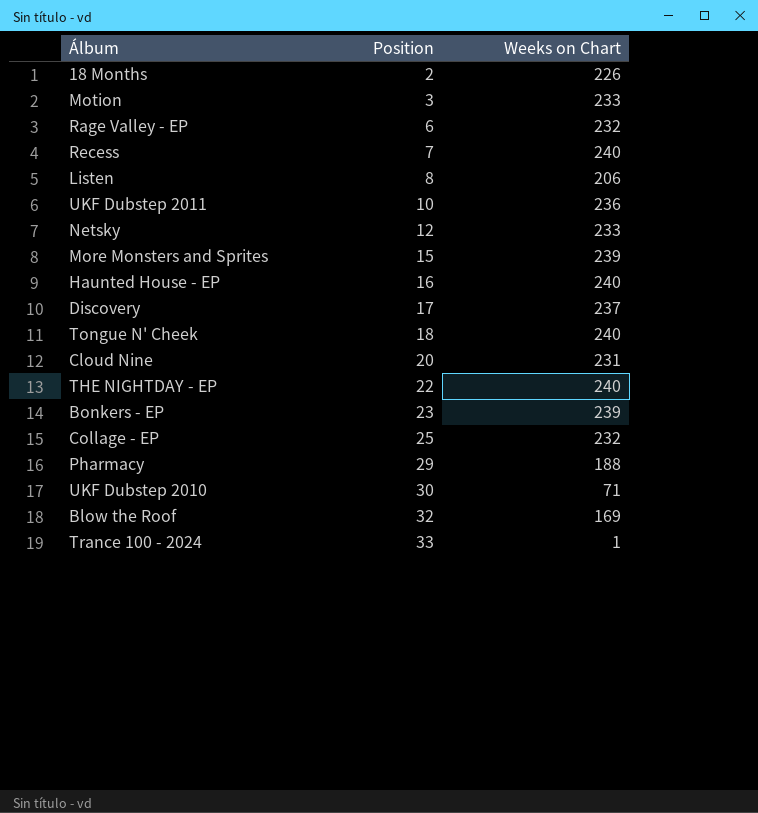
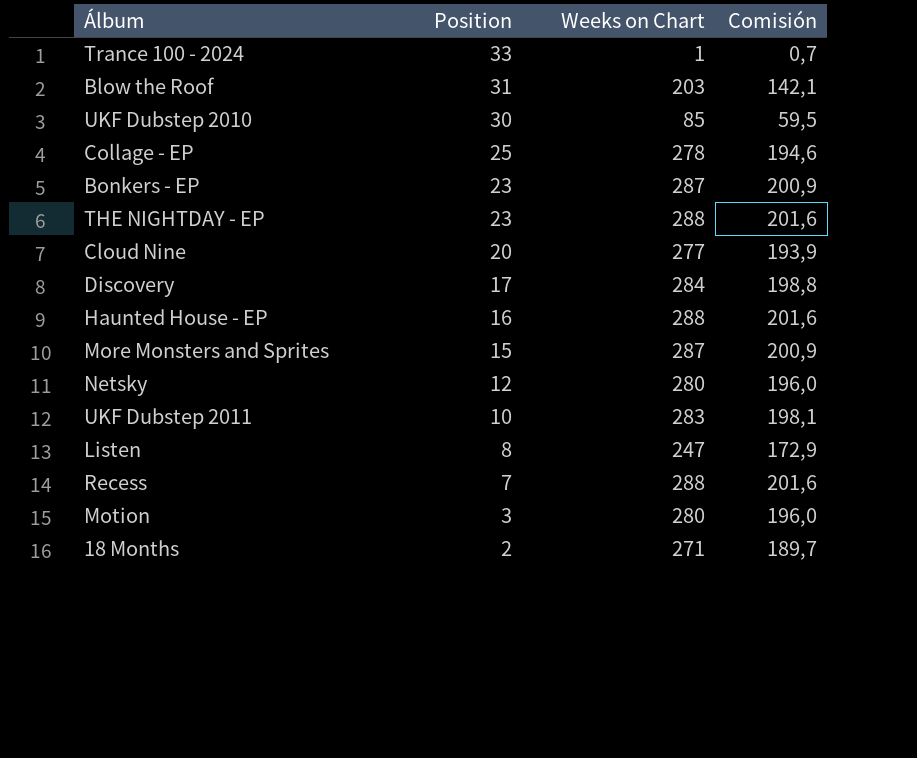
row order: Position ascending -> Position descending
column Comisión | formula: none -> [Weeks on Chart] * 0,7
row Rage Valley - EP: 6 | 232 -> none
row Tongue N' Cheek: 18 | 240 -> none
row Pharmacy: 29 | 188 -> none
Blow the Roof | Position: 32 -> 31
Blow the Roof | Weeks on Chart: 169 -> 203
UKF Dubstep 2010 | Weeks on Chart: 71 -> 85
Collage - EP | Weeks on Chart: 232 -> 278
Bonkers - EP | Weeks on Chart: 239 -> 287
THE NIGHTDAY - EP | Position: 22 -> 23
THE NIGHTDAY - EP | Weeks on Chart: 240 -> 288
Cloud Nine | Weeks on Chart: 231 -> 277
Discovery | Weeks on Chart: 237 -> 284
Haunted House - EP | Weeks on Chart: 240 -> 288
More Monsters and Sprites | Weeks on Chart: 239 -> 287
Netsky | Weeks on Chart: 233 -> 280
UKF Dubstep 2011 | Weeks on Chart: 236 -> 283
Listen | Weeks on Chart: 206 -> 247
Recess | Weeks on Chart: 240 -> 288
Motion | Weeks on Chart: 233 -> 280
18 Months | Weeks on Chart: 226 -> 271

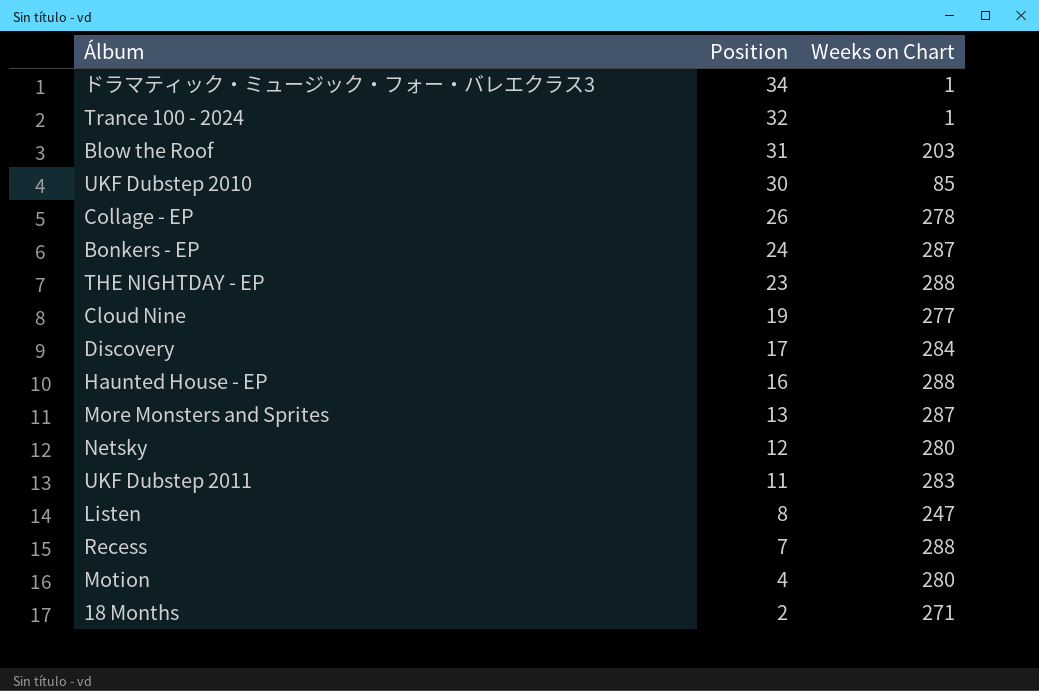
column Comisión | formula: [Weeks on Chart] * 0,7 -> none
row ドラマティック・ミュージック・フォー・バレエクラス3: none -> 34 | 1
Trance 100 - 2024 | Position: 33 -> 32
Collage - EP | Position: 25 -> 26
Bonkers - EP | Position: 23 -> 24
Cloud Nine | Position: 20 -> 19
More Monsters and Sprites | Position: 15 -> 13
UKF Dubstep 2011 | Position: 10 -> 11
Motion | Position: 3 -> 4

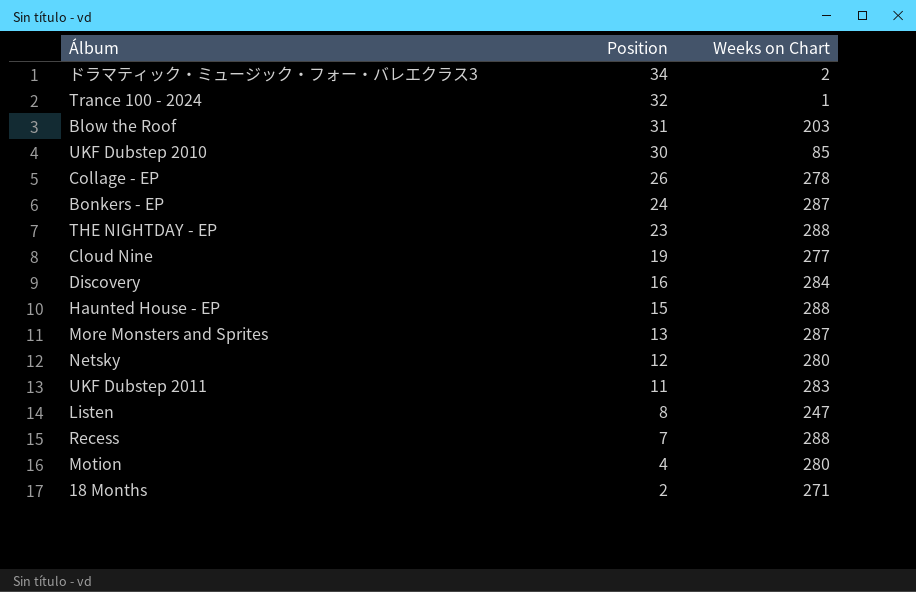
ドラマティック・ミュージック・フォー・バレエクラス3 | Weeks on Chart: 1 -> 2
Discovery | Position: 17 -> 16
Haunted House - EP | Position: 16 -> 15

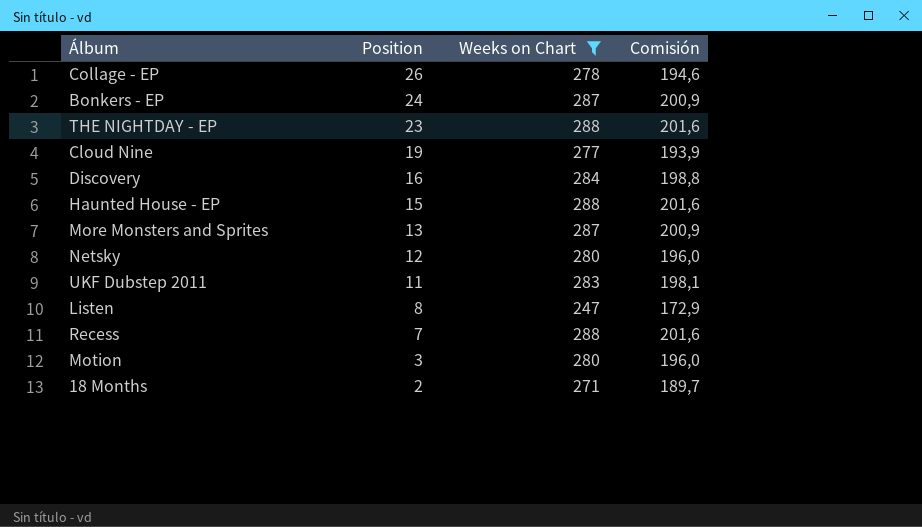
filter: none -> Weeks on Chart >= 247
column Comisión | formula: none -> [Weeks on Chart] * 0,7
Motion | Position: 4 -> 3

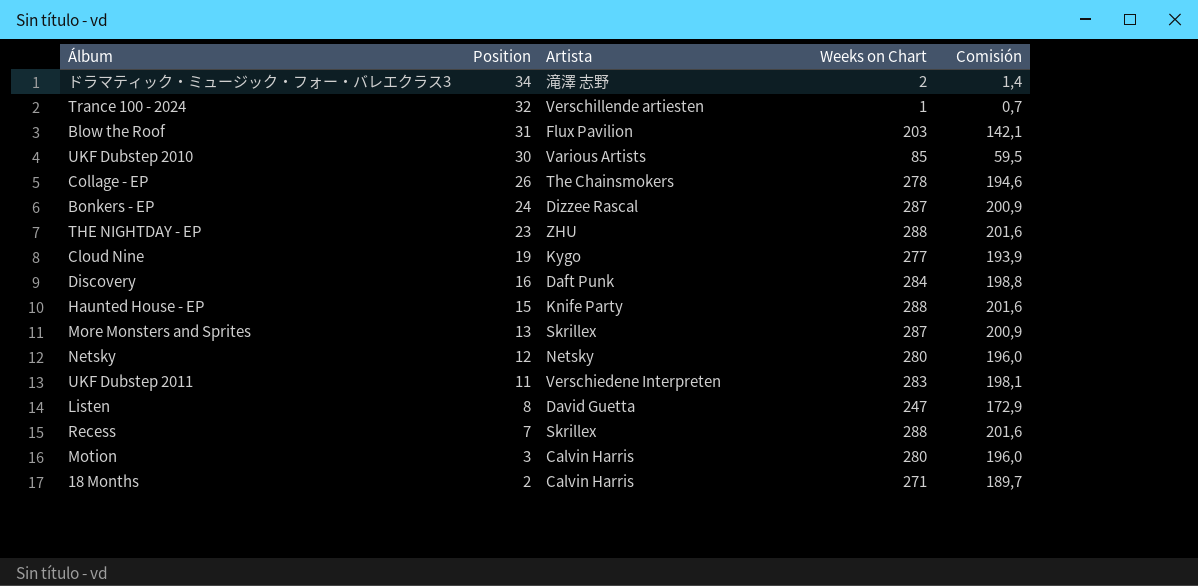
filter: Weeks on Chart >= 247 -> none
column Artista | position: none -> 3

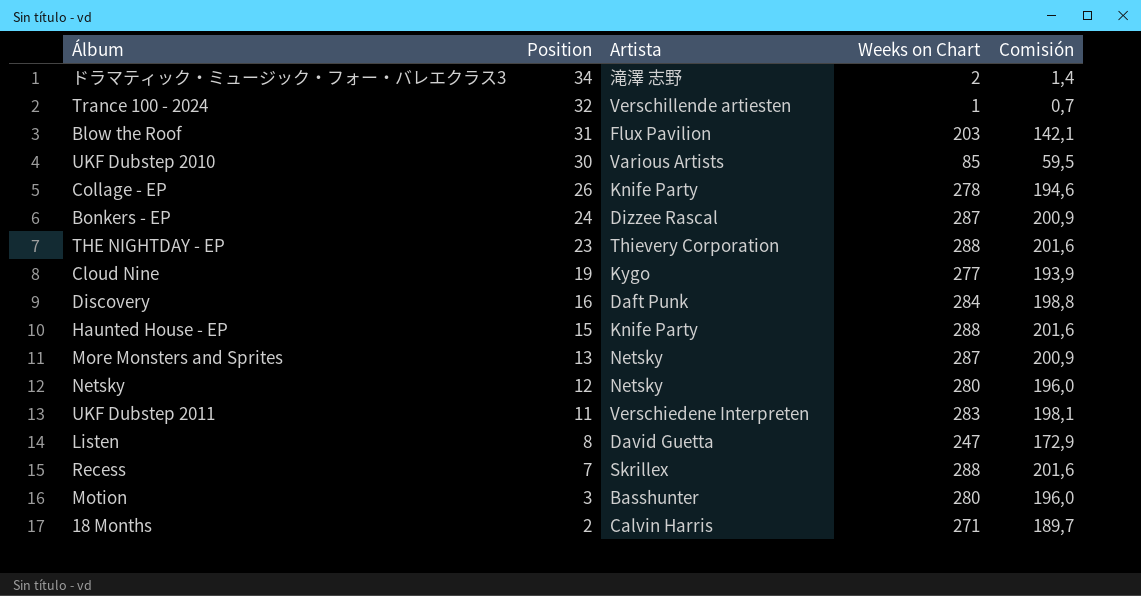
Collage - EP | Artista: The Chainsmokers -> Knife Party
THE NIGHTDAY - EP | Artista: ZHU -> Thievery Corporation
More Monsters and Sprites | Artista: Skrillex -> Netsky
Motion | Artista: Calvin Harris -> Basshunter

